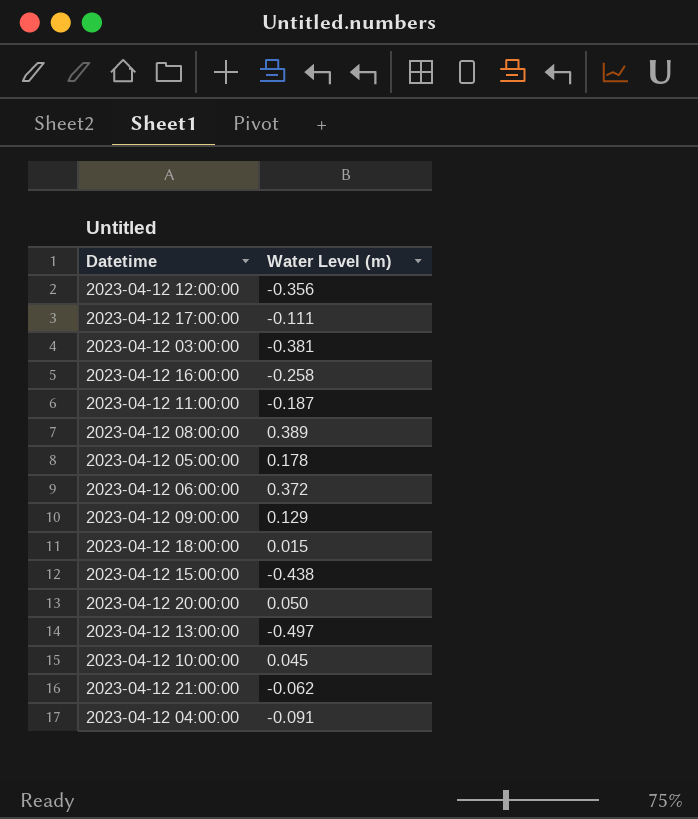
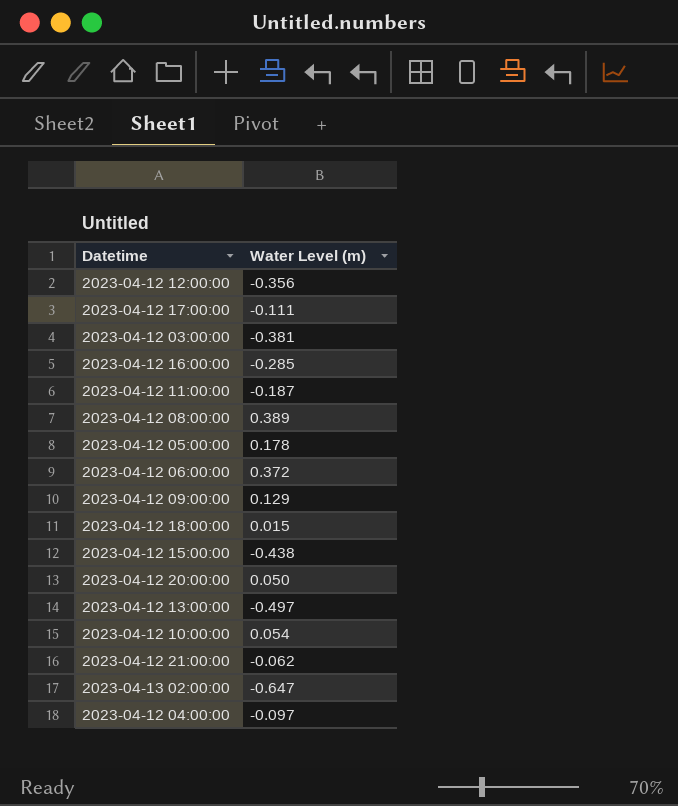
2023-04-12 16:00:00 | Water Level (m): -0.258 -> -0.285
2023-04-12 10:00:00 | Water Level (m): 0.045 -> 0.054
row 2023-04-13 02:00:00: none -> -0.647
2023-04-12 04:00:00 | Water Level (m): -0.091 -> -0.097

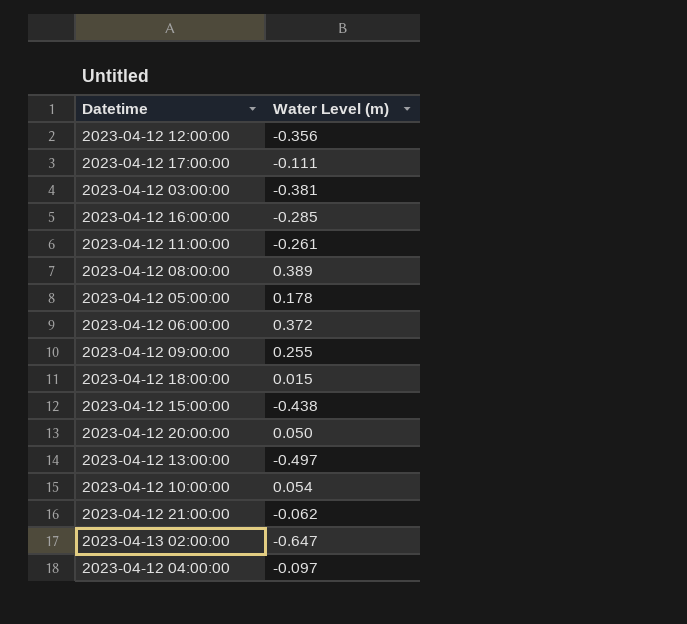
2023-04-12 11:00:00 | Water Level (m): -0.187 -> -0.261
2023-04-12 09:00:00 | Water Level (m): 0.129 -> 0.255

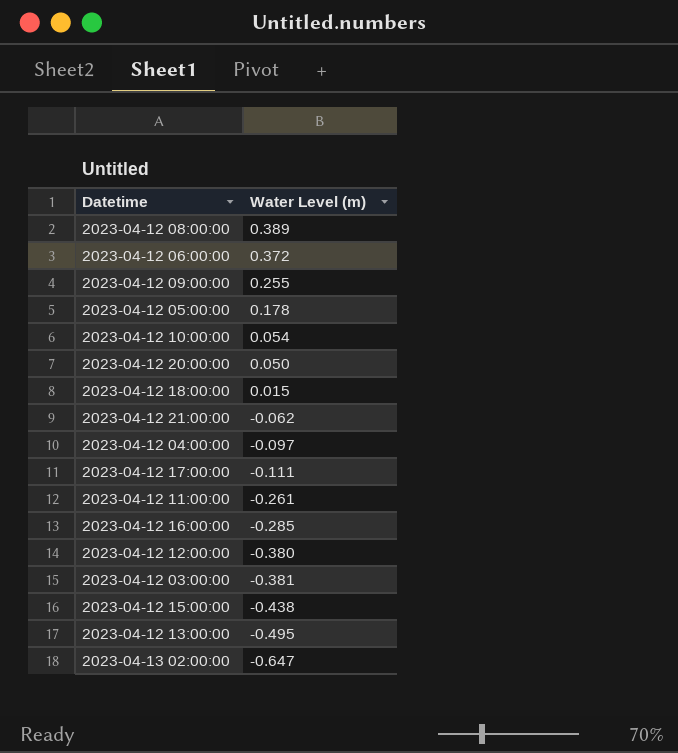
row order: none -> Water Level (m) descending
2023-04-12 12:00:00 | Water Level (m): -0.356 -> -0.380
2023-04-12 13:00:00 | Water Level (m): -0.497 -> -0.495

